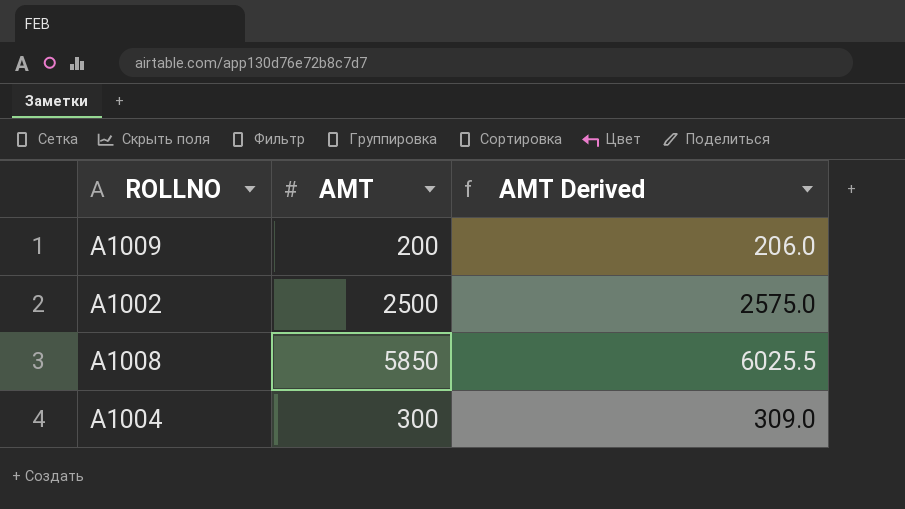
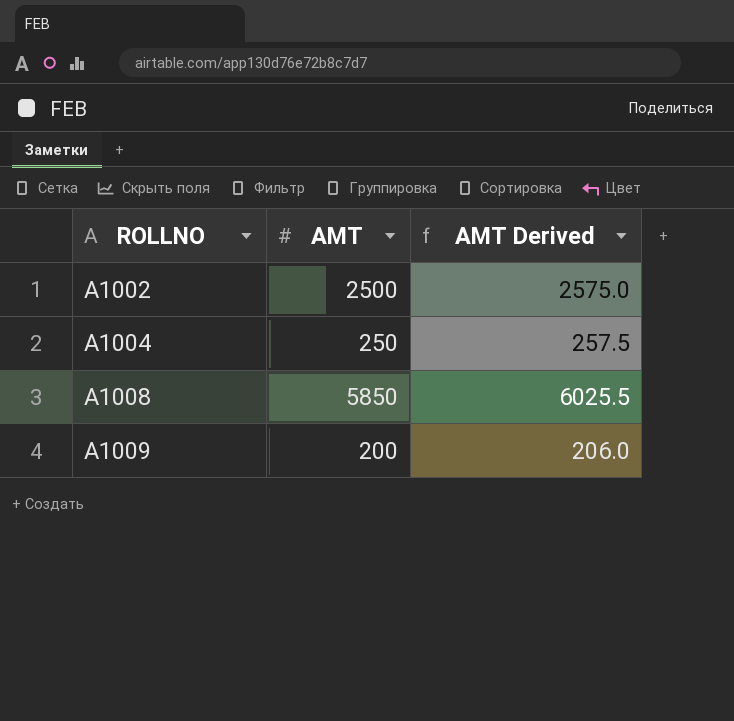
row order: none -> ROLLNO ascending
A1004 | AMT: 300 -> 250
A1004 | AMT Derived: 309.0 -> 257.5

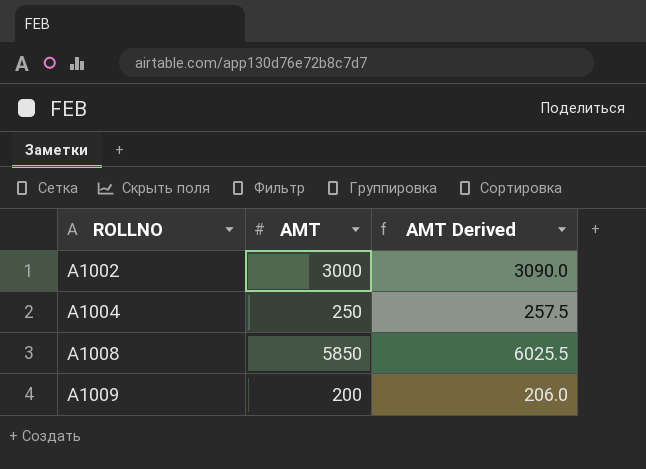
A1002 | AMT: 2500 -> 3000
A1002 | AMT Derived: 2575.0 -> 3090.0

